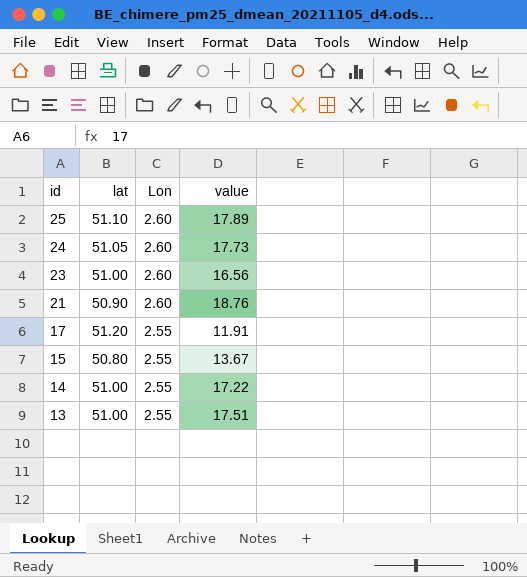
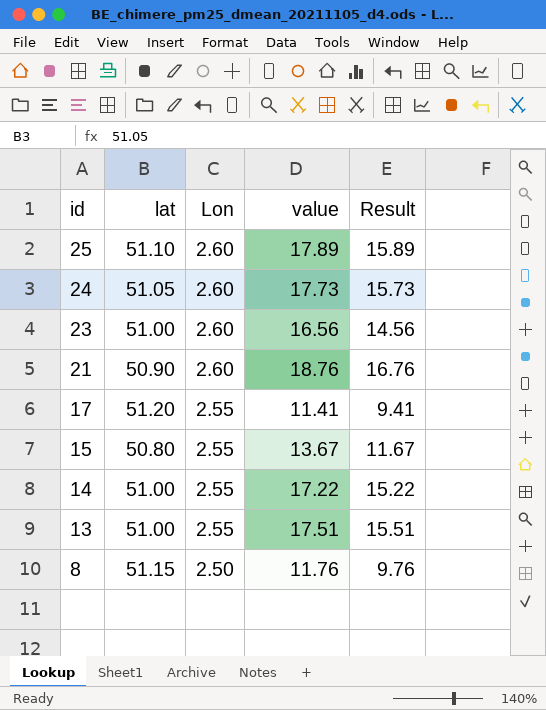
column Result | formula: none -> [value] - 2
17 | value: 11.91 -> 11.41
row 8: none -> 51.15 | 2.50 | 11.76 | 9.76

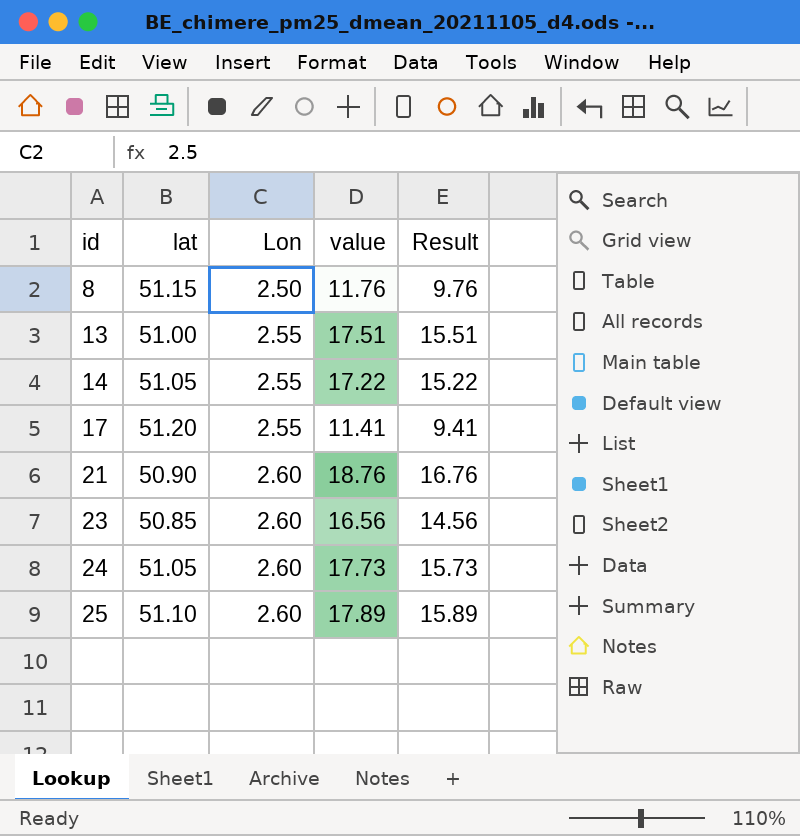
row order: id descending -> id ascending
row 15: 50.80 | 2.55 | 13.67 | 11.67 -> none
14 | lat: 51.00 -> 51.05
23 | lat: 51.00 -> 50.85

